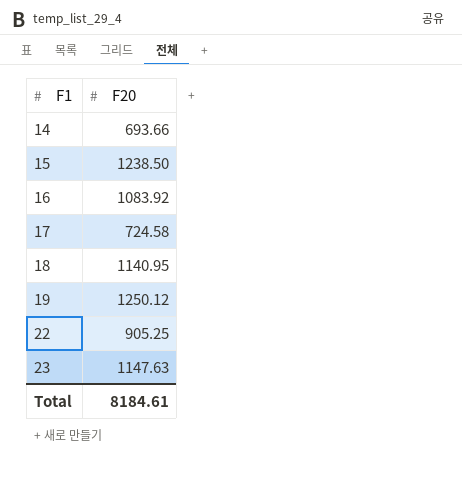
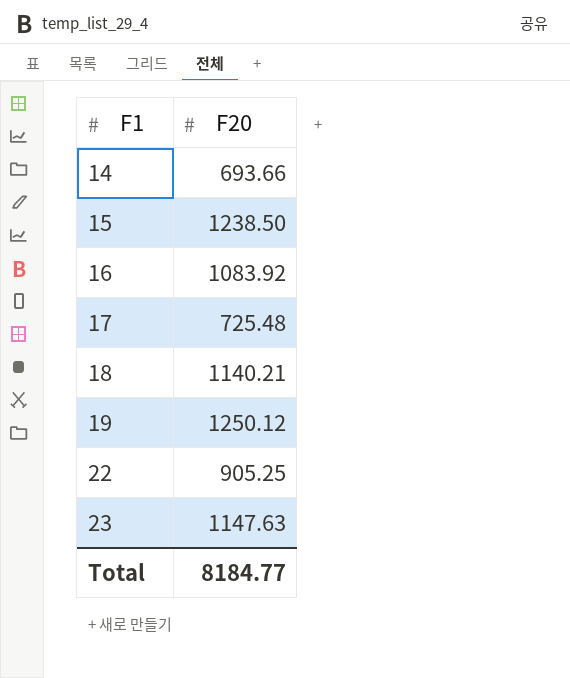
17 | F20: 724.58 -> 725.48
18 | F20: 1140.95 -> 1140.21
Total | F20: 8184.61 -> 8184.77

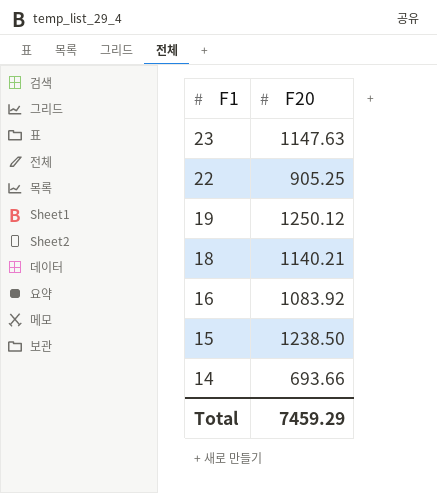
row order: F1 ascending -> F1 descending
row 17: 725.48 -> none
Total | F20: 8184.77 -> 7459.29

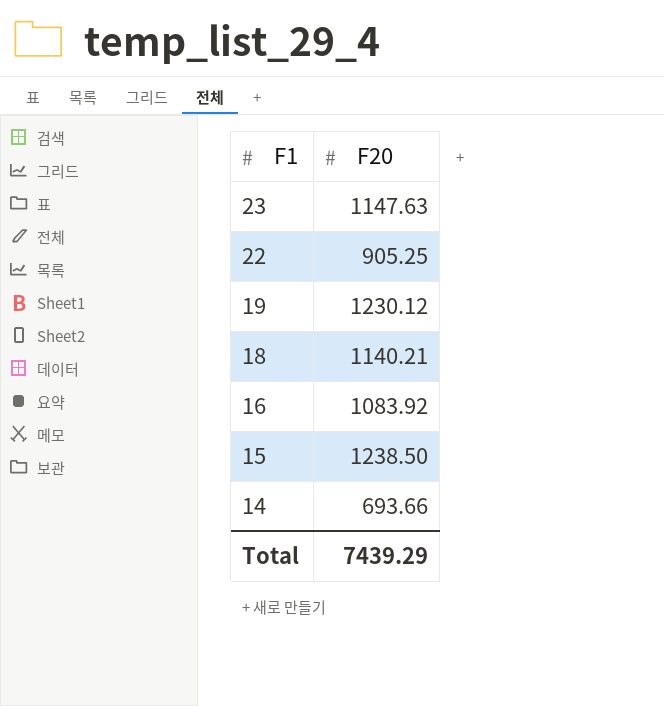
19 | F20: 1250.12 -> 1230.12
Total | F20: 7459.29 -> 7439.29

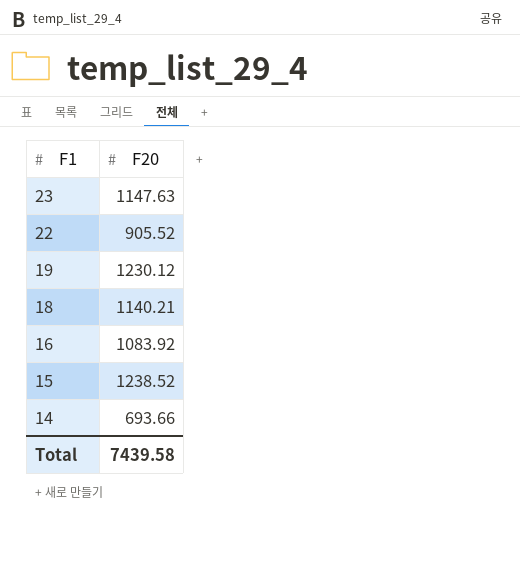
22 | F20: 905.25 -> 905.52
15 | F20: 1238.50 -> 1238.52
Total | F20: 7439.29 -> 7439.58

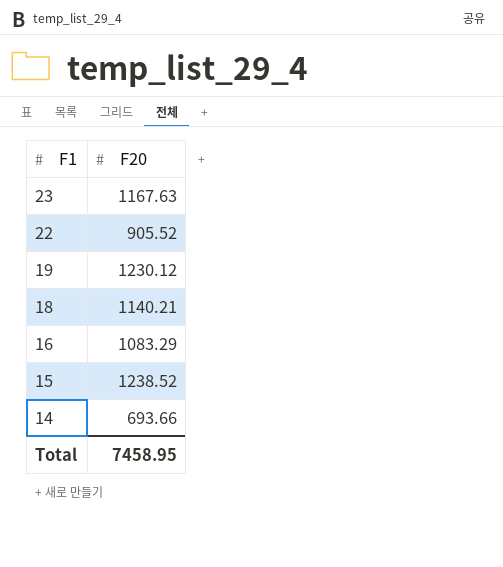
23 | F20: 1147.63 -> 1167.63
16 | F20: 1083.92 -> 1083.29
Total | F20: 7439.58 -> 7458.95

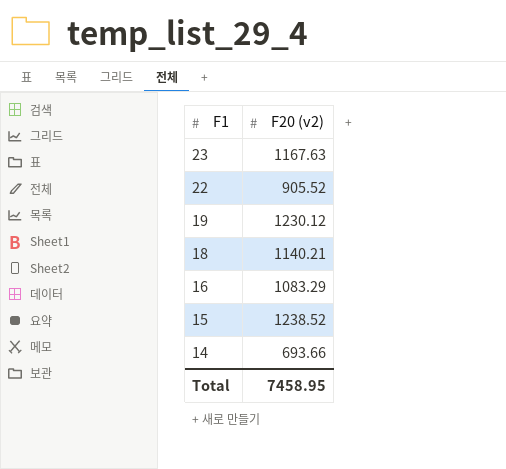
column name: F20 -> F20 (v2)

